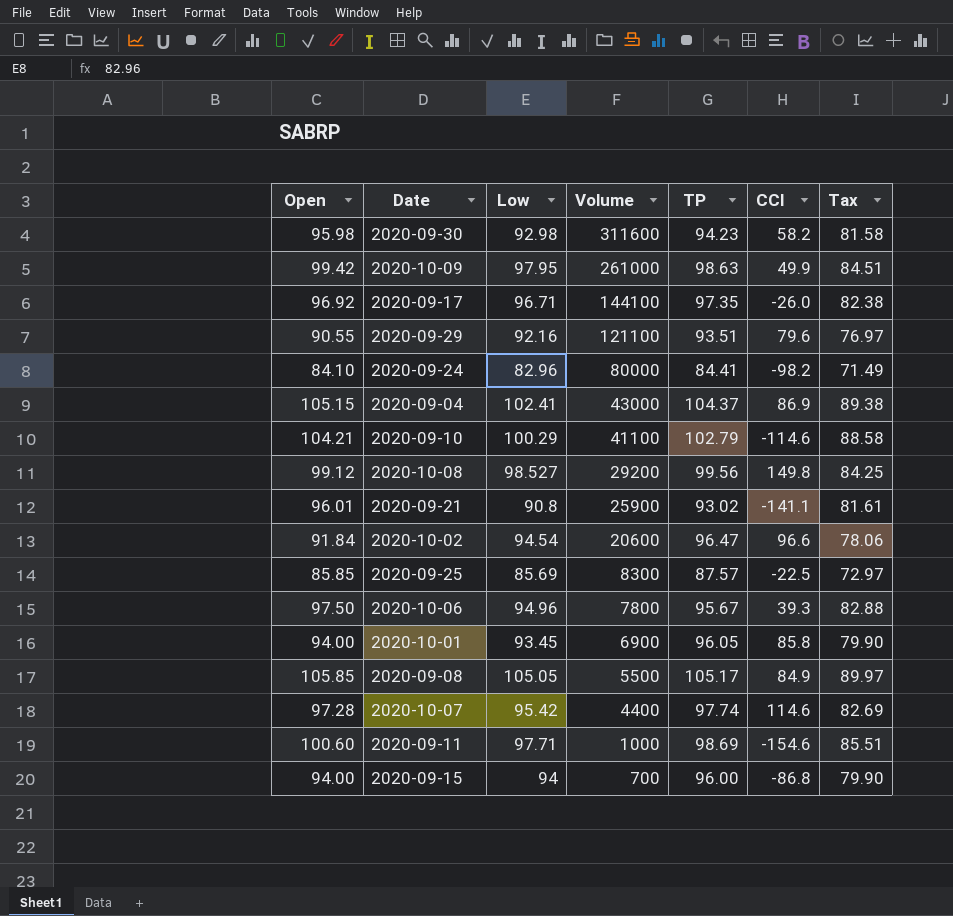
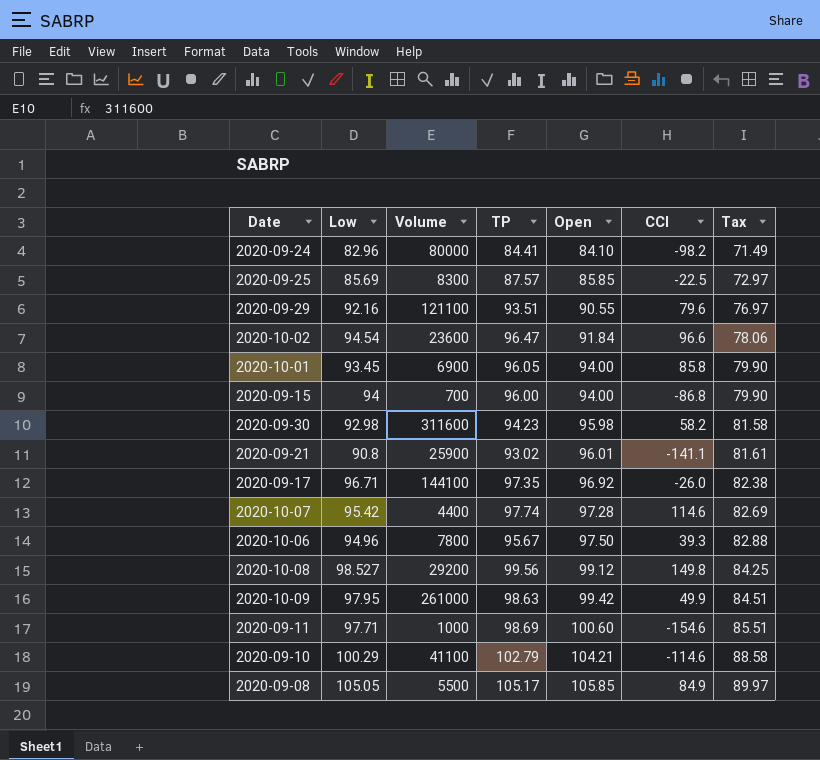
row order: Volume descending -> Open ascending
column Open | position: 1 -> 5
row 2020-09-04: 105.15 | 102.41 | 43000 | 104.37 | 86.9 | 89.38 -> none
2020-10-02 | Volume: 20600 -> 23600

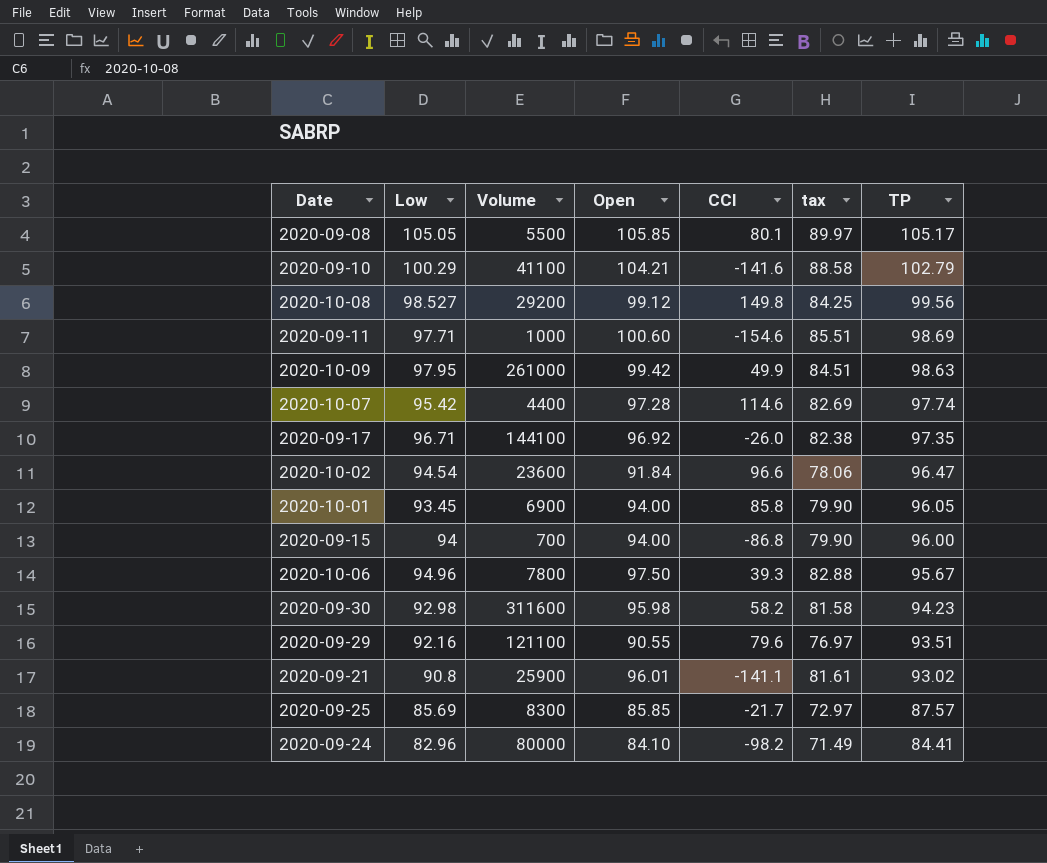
row order: Open ascending -> TP descending
column name: Tax -> tax
column TP | position: 4 -> 7
2020-09-08 | CCI: 84.9 -> 80.1
2020-09-10 | CCI: -114.6 -> -141.6
2020-09-25 | CCI: -22.5 -> -21.7

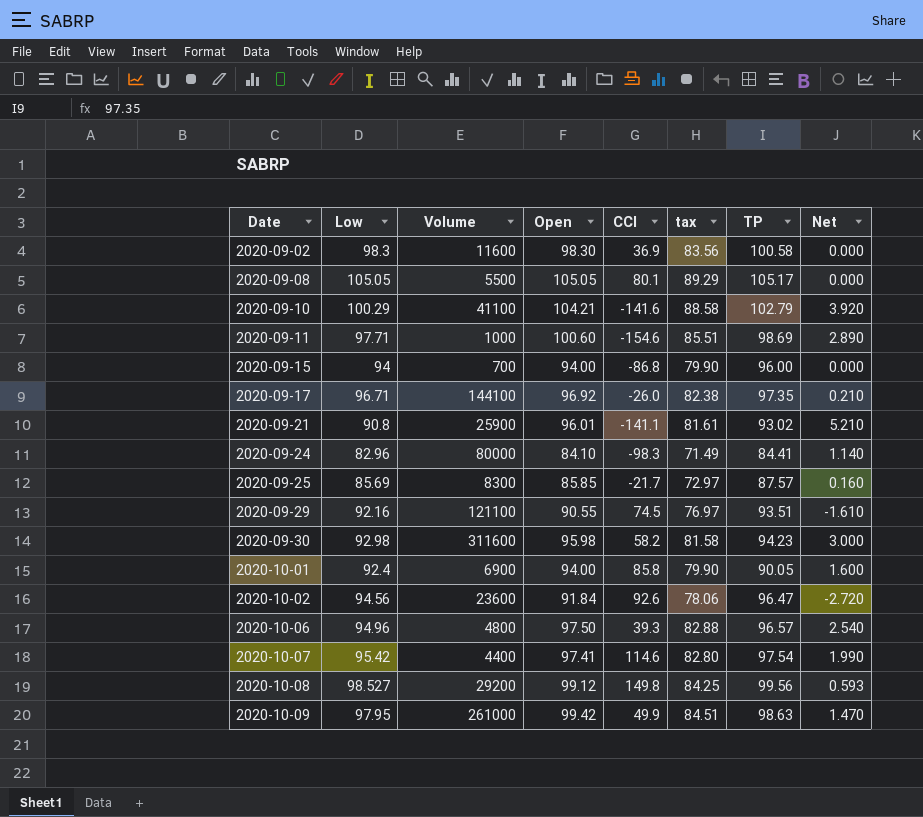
row order: TP descending -> Date ascending
column Net | formula: none -> [Open] - [Low]
row 2020-09-02: none -> 98.3 | 11600 | 98.30 | 36.9 | 83.56 | 100.58 | 0.000
2020-09-08 | Open: 105.85 -> 105.05
2020-09-08 | tax: 89.97 -> 89.29
2020-09-24 | CCI: -98.2 -> -98.3
2020-09-29 | CCI: 79.6 -> 74.5
2020-10-01 | Low: 93.45 -> 92.4
2020-10-01 | TP: 96.05 -> 90.05
2020-10-02 | Low: 94.54 -> 94.56
2020-10-02 | CCI: 96.6 -> 92.6
2020-10-06 | Volume: 7800 -> 4800
2020-10-06 | TP: 95.67 -> 96.57
2020-10-07 | Open: 97.28 -> 97.41
2020-10-07 | tax: 82.69 -> 82.80
2020-10-07 | TP: 97.74 -> 97.54

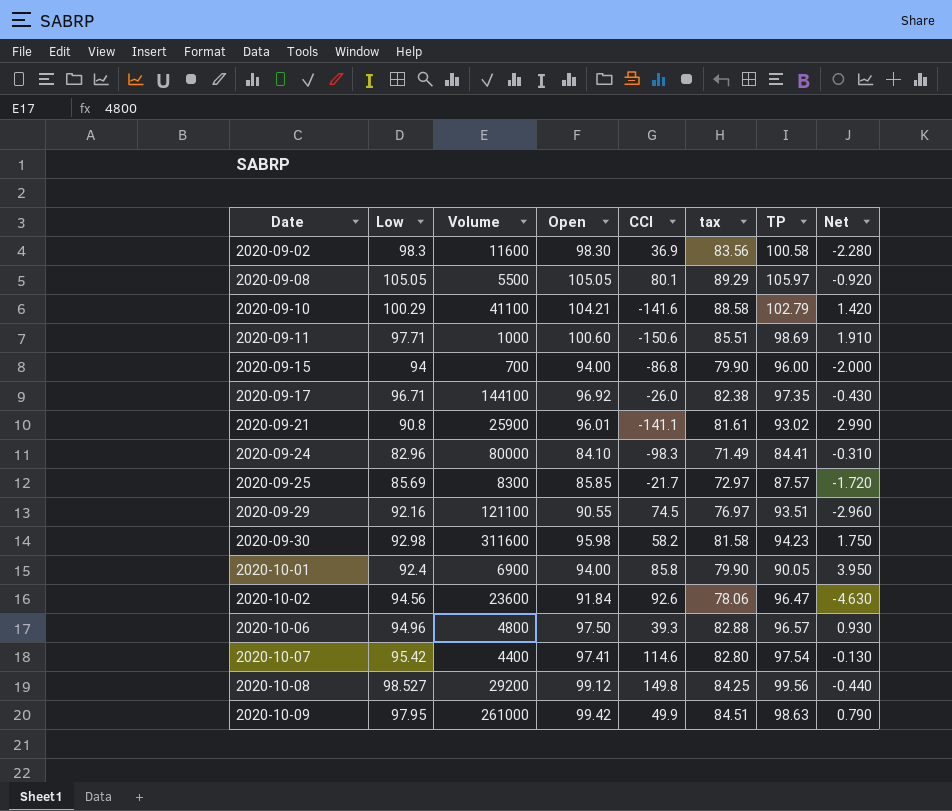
column Net | formula: [Open] - [Low] -> [Open] - [TP]
2020-09-08 | TP: 105.17 -> 105.97
2020-09-11 | CCI: -154.6 -> -150.6

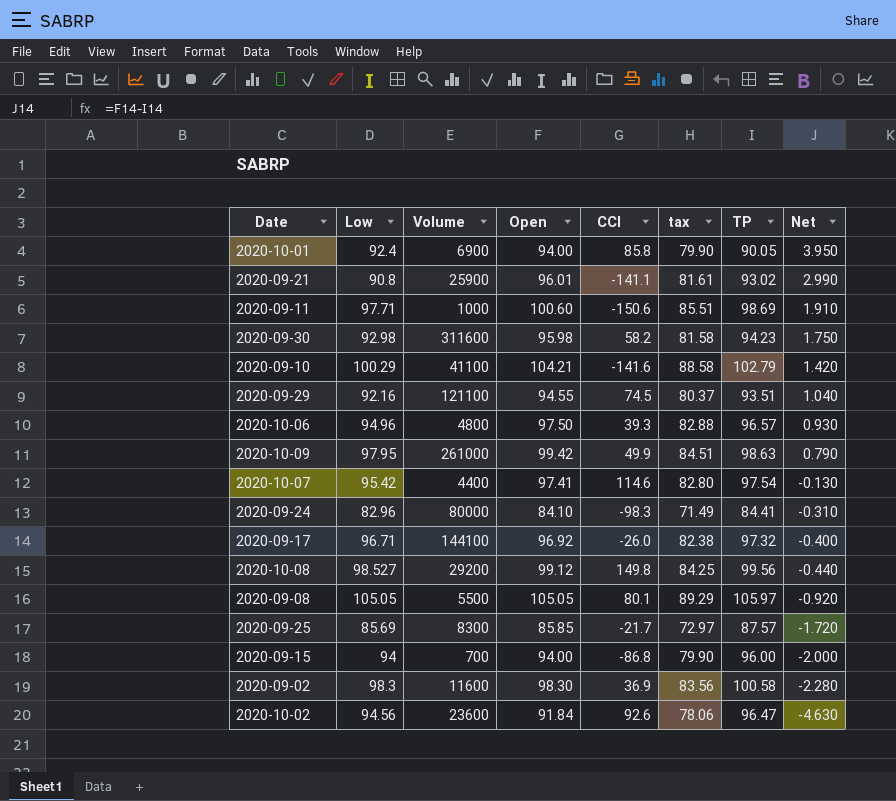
row order: Date ascending -> Net descending
2020-09-29 | Open: 90.55 -> 94.55
2020-09-29 | tax: 76.97 -> 80.37
2020-09-29 | Net: -2.960 -> 1.040
2020-09-17 | TP: 97.35 -> 97.32
2020-09-17 | Net: -0.430 -> -0.400

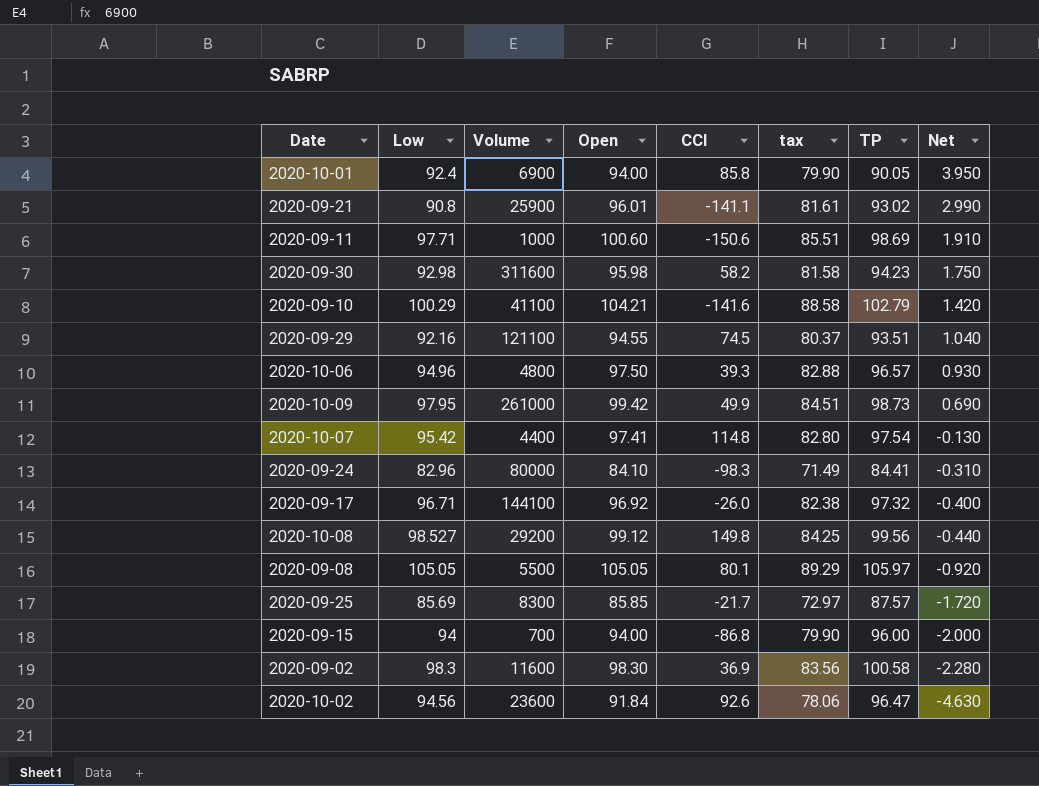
2020-10-09 | TP: 98.63 -> 98.73
2020-10-09 | Net: 0.790 -> 0.690
2020-10-07 | CCI: 114.6 -> 114.8

